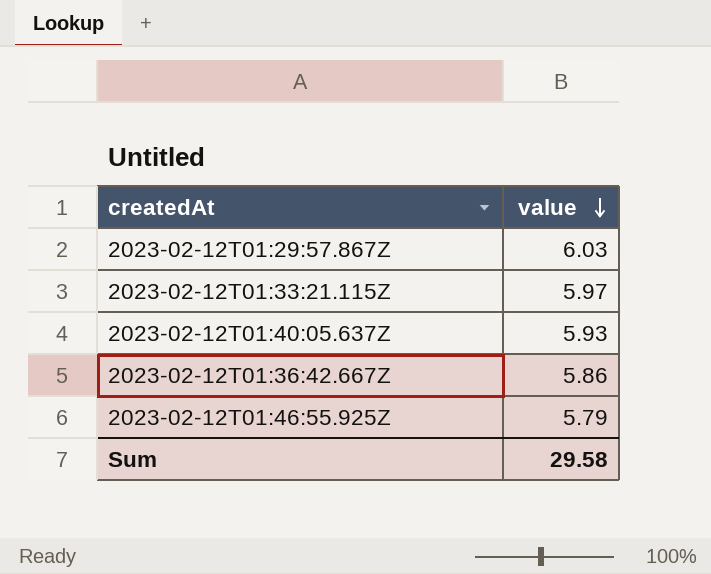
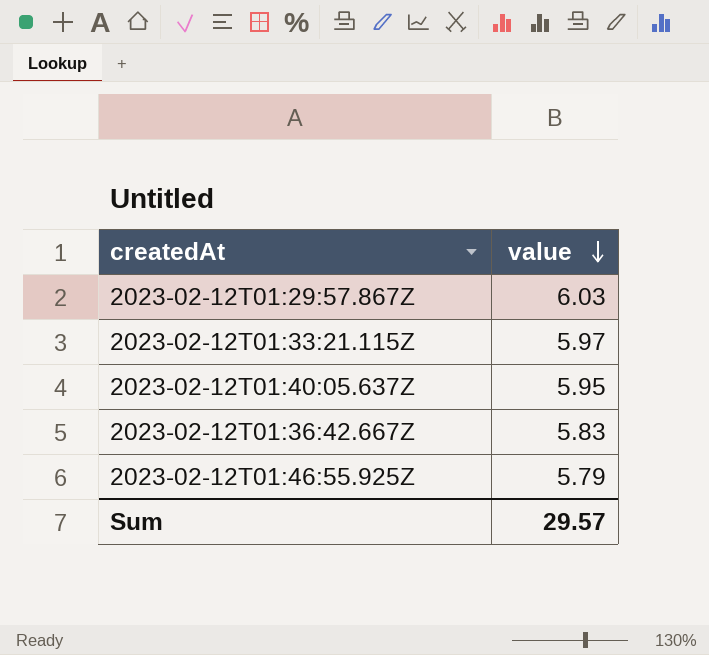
2023-02-12T01:40:05.637Z | value: 5.93 -> 5.95
2023-02-12T01:36:42.667Z | value: 5.86 -> 5.83
Sum | value: 29.58 -> 29.57

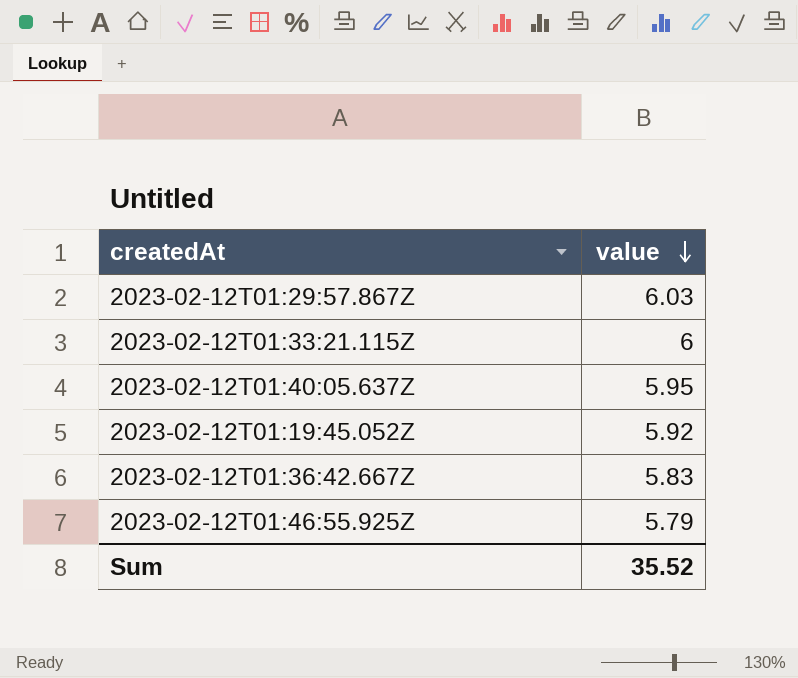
2023-02-12T01:33:21.115Z | value: 5.97 -> 6
row 2023-02-12T01:19:45.052Z: none -> 5.92
Sum | value: 29.57 -> 35.52

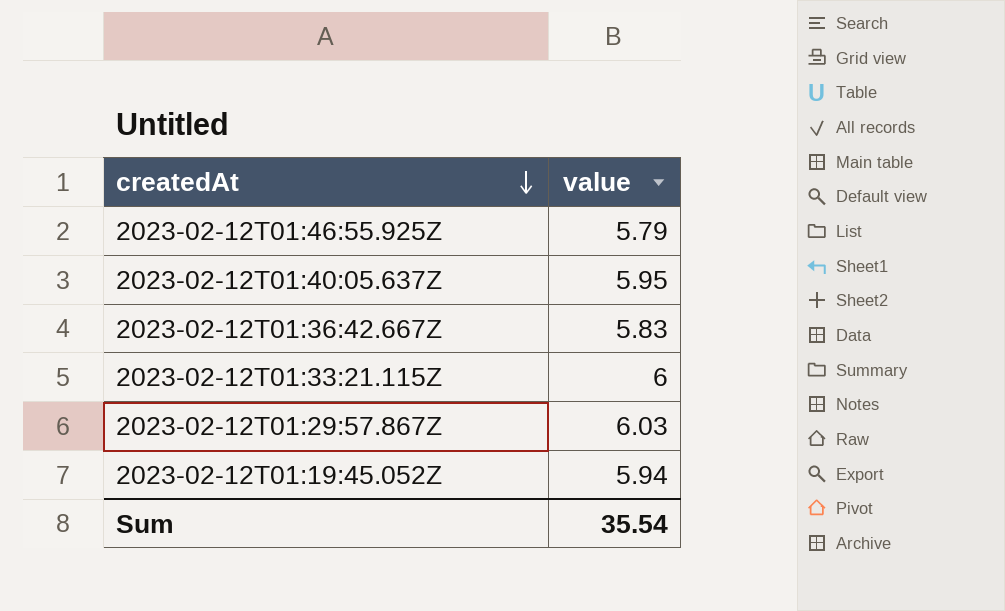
row order: value descending -> createdAt descending
2023-02-12T01:19:45.052Z | value: 5.92 -> 5.94
Sum | value: 35.52 -> 35.54

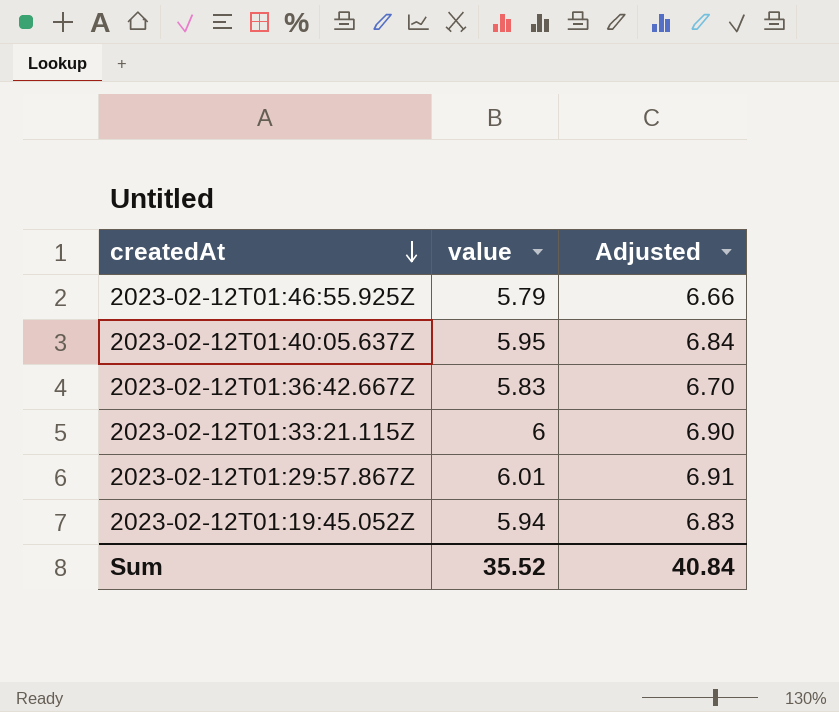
column Adjusted | formula: none -> [value] * 1.15
2023-02-12T01:29:57.867Z | value: 6.03 -> 6.01
Sum | value: 35.54 -> 35.52

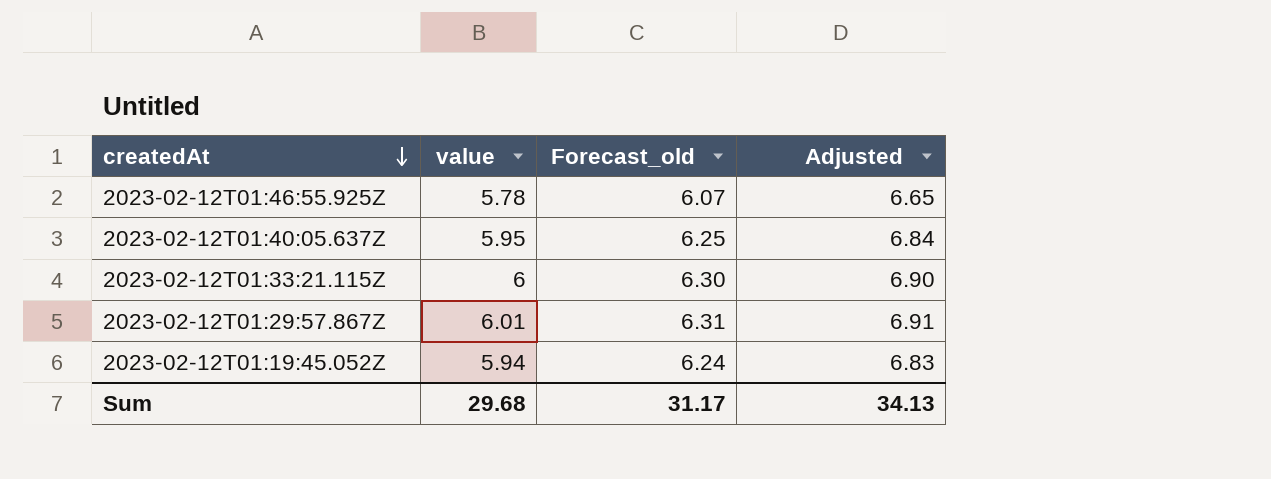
column Forecast_old | formula: none -> [value] * 1.05
row 2023-02-12T01:36:42.667Z: 5.83 | 6.70 -> none
2023-02-12T01:46:55.925Z | value: 5.79 -> 5.78
2023-02-12T01:46:55.925Z | Adjusted: 6.66 -> 6.65
Sum | value: 35.52 -> 29.68
Sum | Adjusted: 40.84 -> 34.13

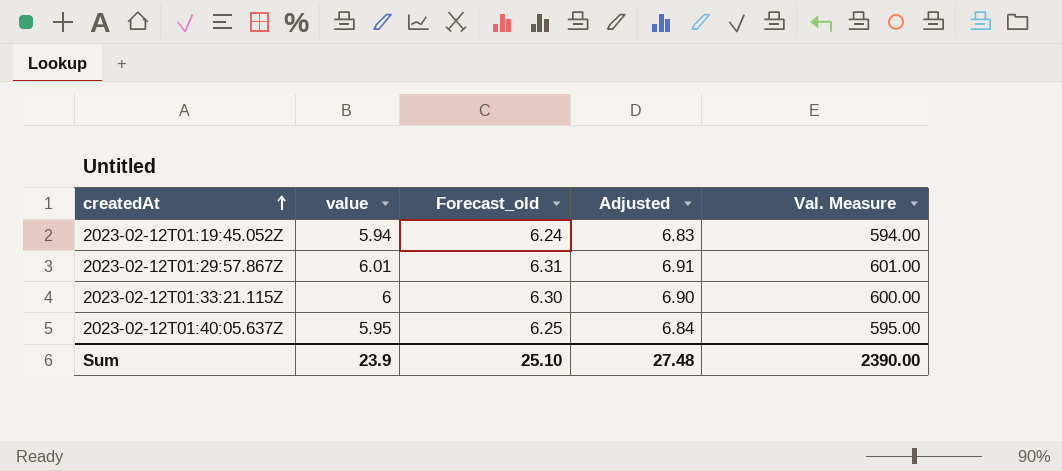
row order: createdAt descending -> createdAt ascending
column Val. Measure | formula: none -> [value] * 100
row 2023-02-12T01:46:55.925Z: 5.78 | 6.07 | 6.65 -> none
Sum | value: 29.68 -> 23.9
Sum | Forecast_old: 31.17 -> 25.10
Sum | Adjusted: 34.13 -> 27.48

